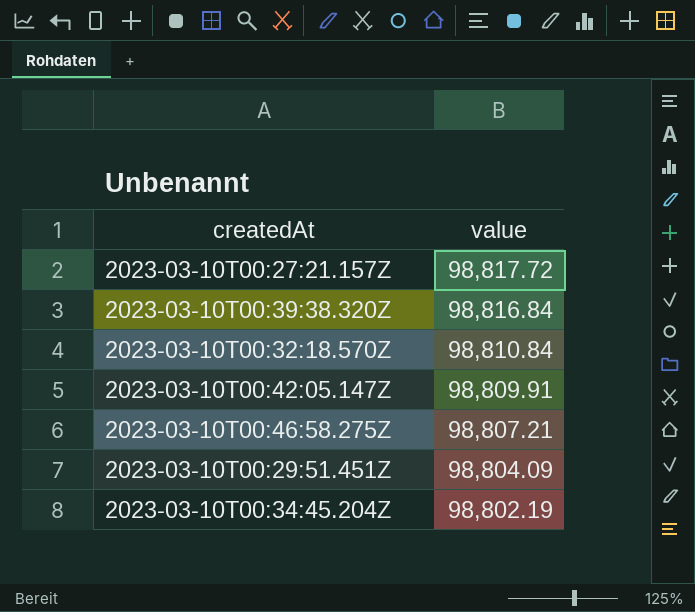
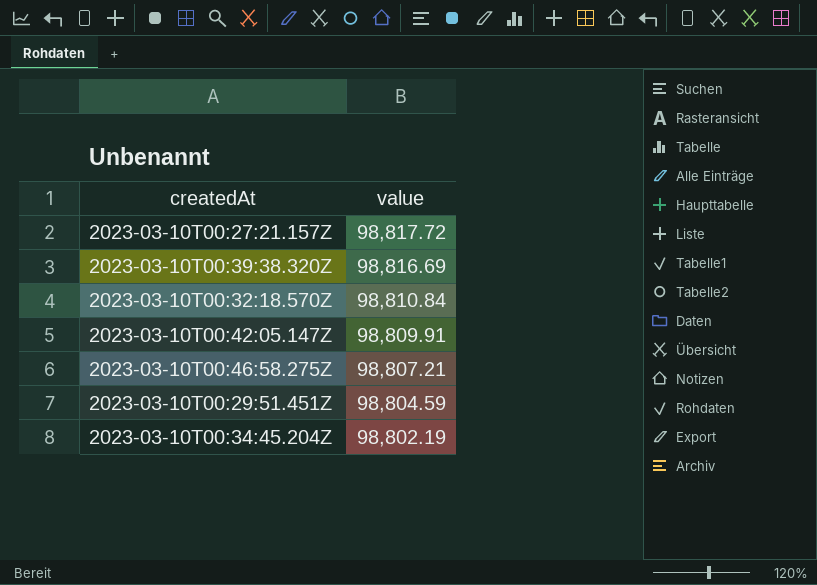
2023-03-10T00:39:38.320Z | value: 98,816.84 -> 98,816.69
2023-03-10T00:29:51.451Z | value: 98,804.09 -> 98,804.59

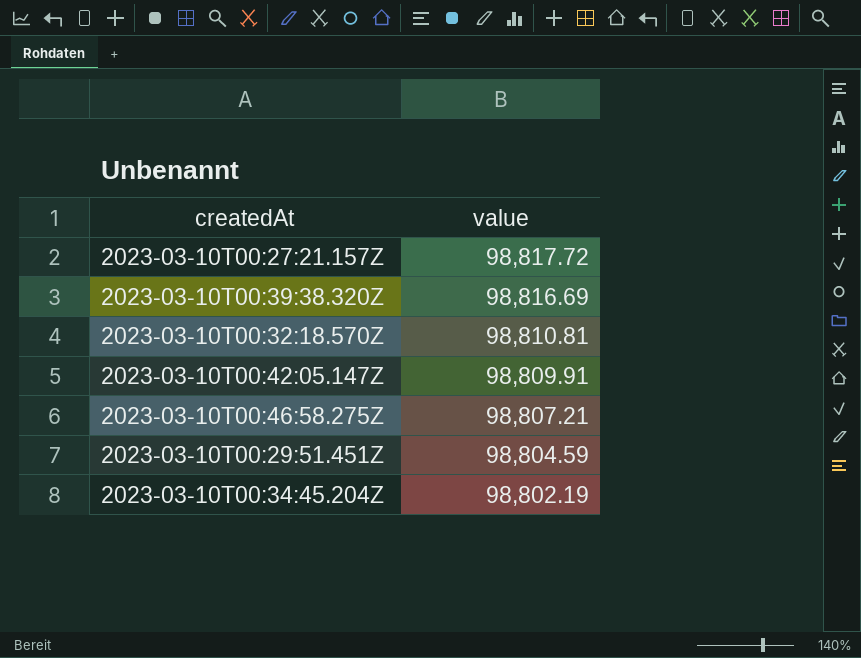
2023-03-10T00:32:18.570Z | value: 98,810.84 -> 98,810.81

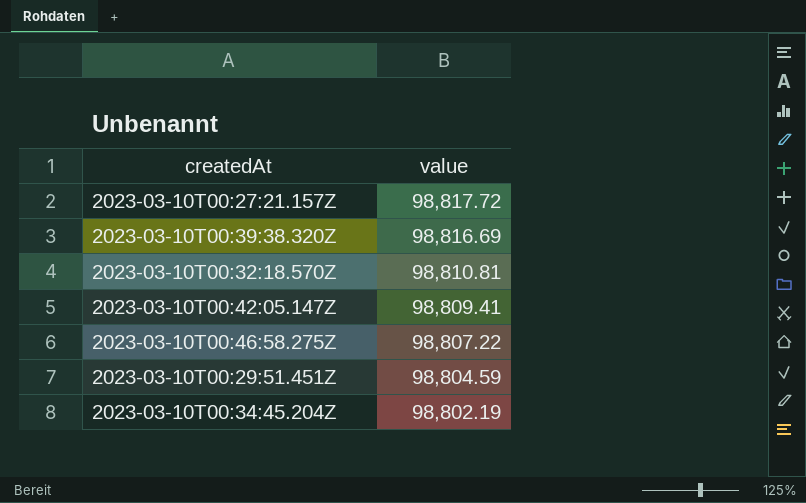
2023-03-10T00:42:05.147Z | value: 98,809.91 -> 98,809.41
2023-03-10T00:46:58.275Z | value: 98,807.21 -> 98,807.22

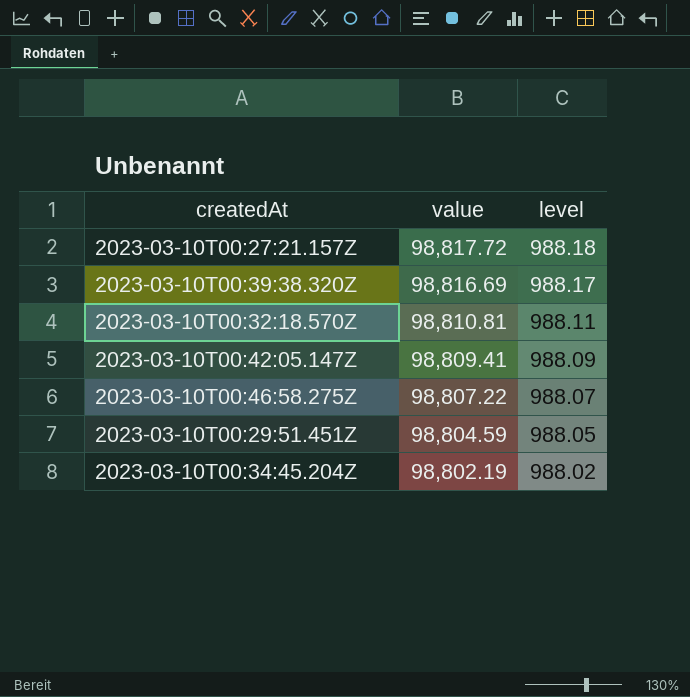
column level | formula: none -> [value] * 0.01

